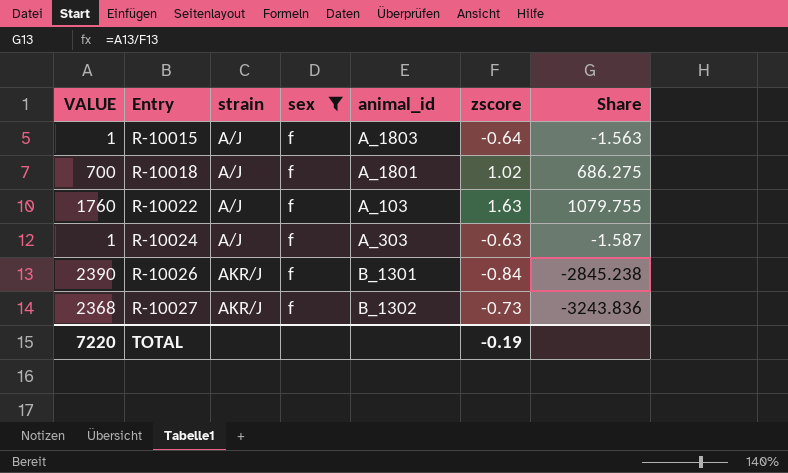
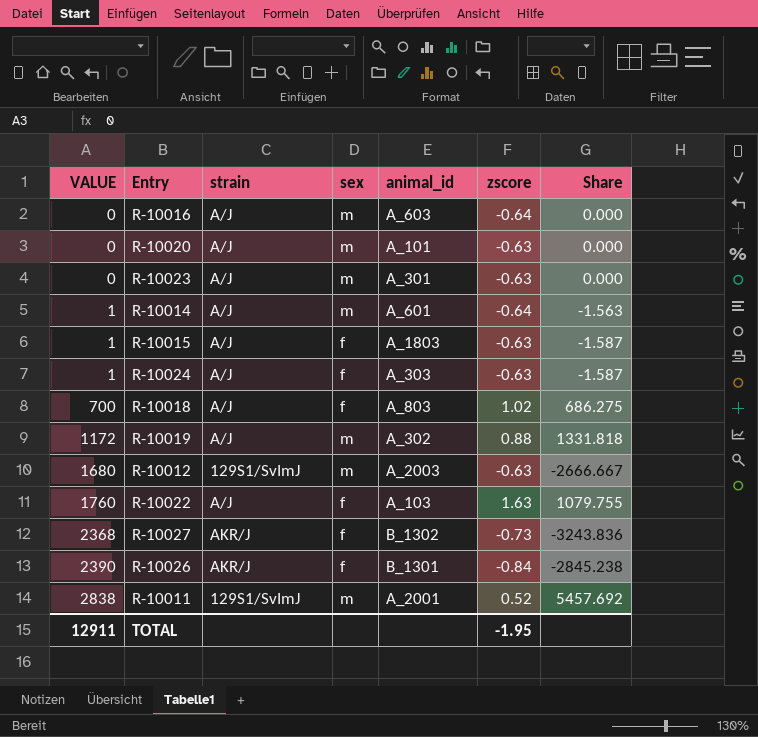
filter: sex = f -> none
row order: Entry ascending -> VALUE ascending
R-10015 | zscore: -0.64 -> -0.63
R-10015 | Share: -1.563 -> -1.587
R-10018 | animal_id: A_1801 -> A_803
TOTAL | VALUE: 7220 -> 12911
TOTAL | zscore: -0.19 -> -1.95

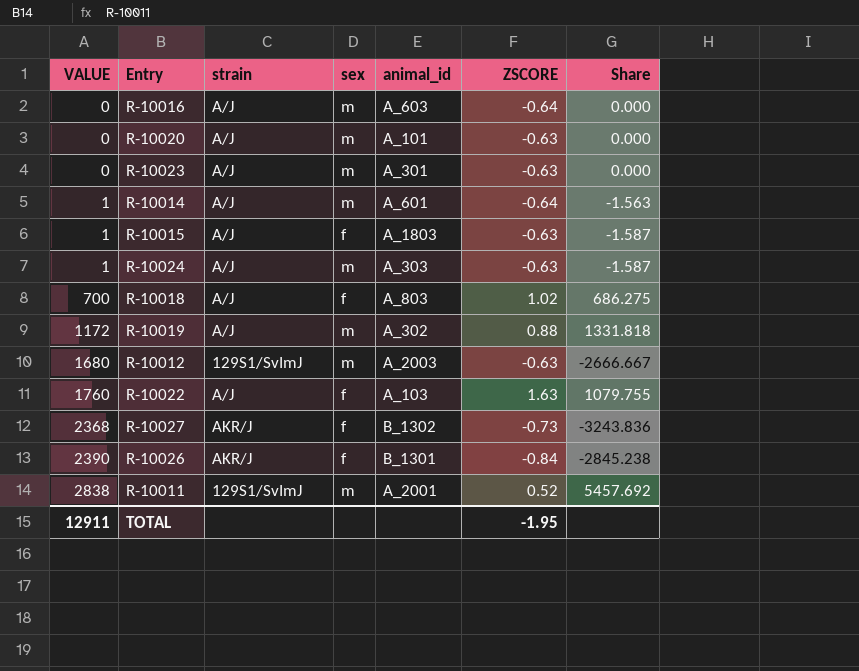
column name: zscore -> ZSCORE
R-10024 | sex: f -> m

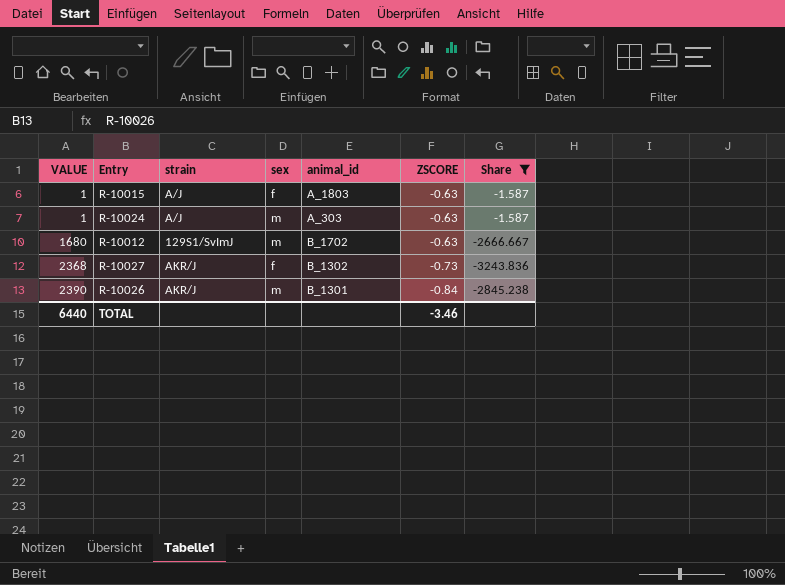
filter: none -> Share <= -1.587
R-10012 | animal_id: A_2003 -> B_1702
R-10026 | sex: f -> m
TOTAL | VALUE: 12911 -> 6440
TOTAL | ZSCORE: -1.95 -> -3.46

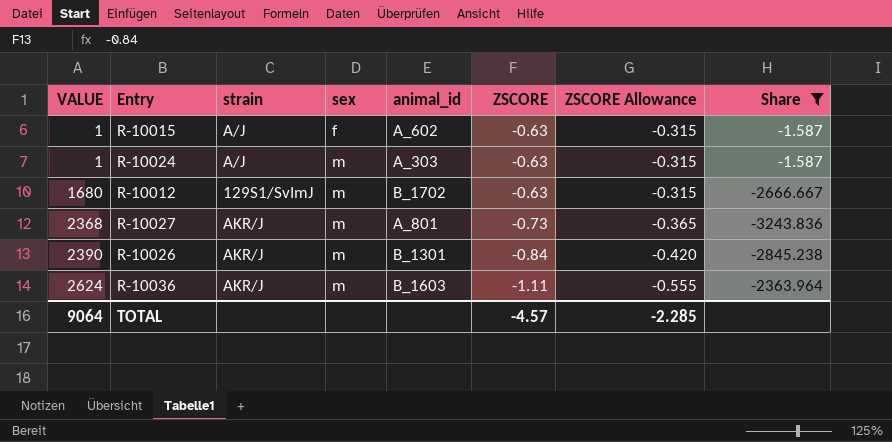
column ZSCORE Allowance | formula: none -> [ZSCORE] * 0.5
R-10015 | animal_id: A_1803 -> A_602
R-10027 | sex: f -> m
R-10027 | animal_id: B_1302 -> A_801
row R-10036: none -> 2624 | AKR/J | m | B_1603 | -1.11 | -0.555 | -2363.964
TOTAL | VALUE: 6440 -> 9064
TOTAL | ZSCORE: -3.46 -> -4.57

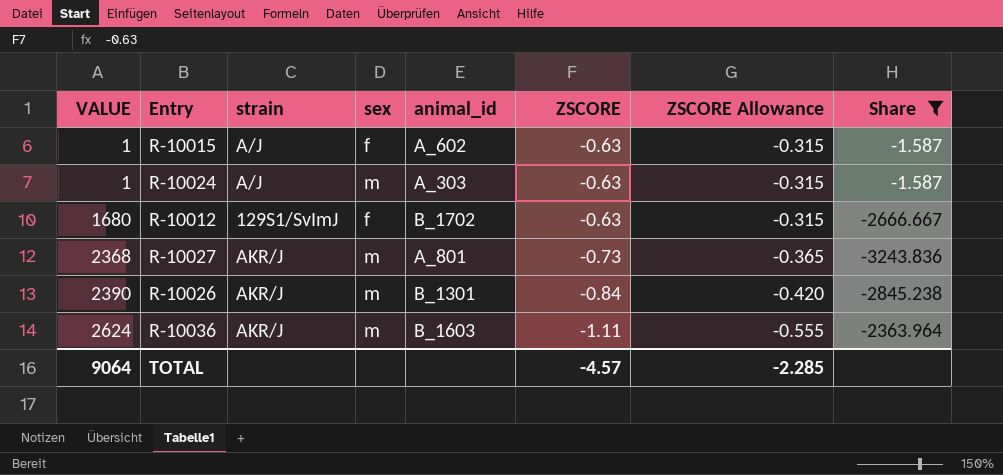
R-10012 | sex: m -> f

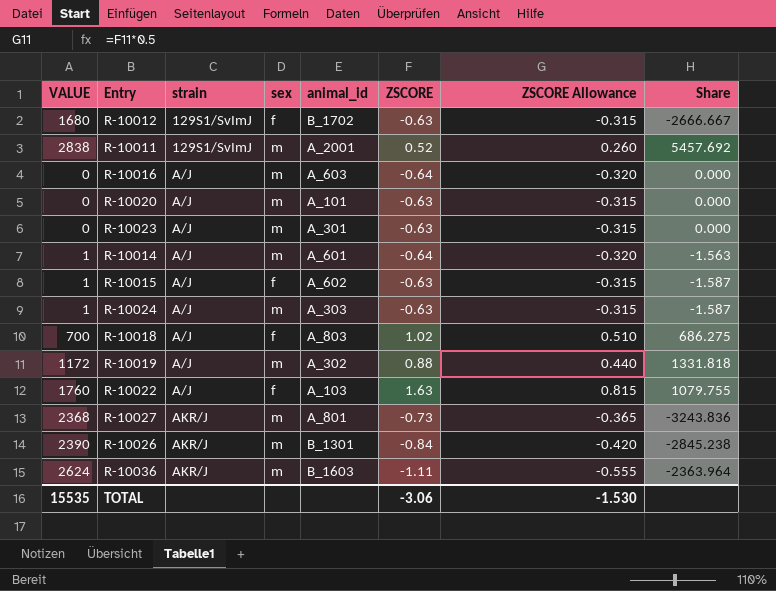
filter: Share <= -1.587 -> none
row order: VALUE ascending -> strain ascending
TOTAL | VALUE: 9064 -> 15535
TOTAL | ZSCORE: -4.57 -> -3.06
TOTAL | ZSCORE Allowance: -2.285 -> -1.530

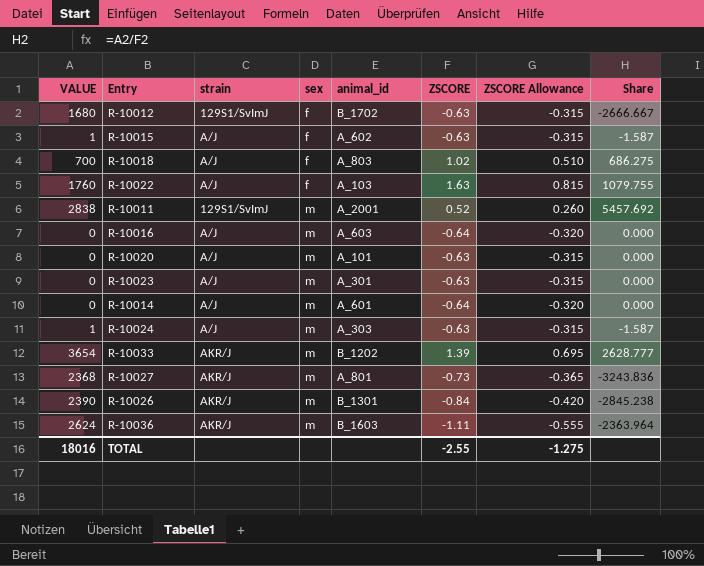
row order: strain ascending -> sex ascending
row R-10019: 1172 | A/J | m | A_302 | 0.88 | 0.440 | 1331.818 -> none
R-10014 | VALUE: 1 -> 0
R-10014 | Share: -1.563 -> 0.000
row R-10033: none -> 3654 | AKR/J | m | B_1202 | 1.39 | 0.695 | 2628.777
TOTAL | VALUE: 15535 -> 18016
TOTAL | ZSCORE: -3.06 -> -2.55
TOTAL | ZSCORE Allowance: -1.530 -> -1.275

